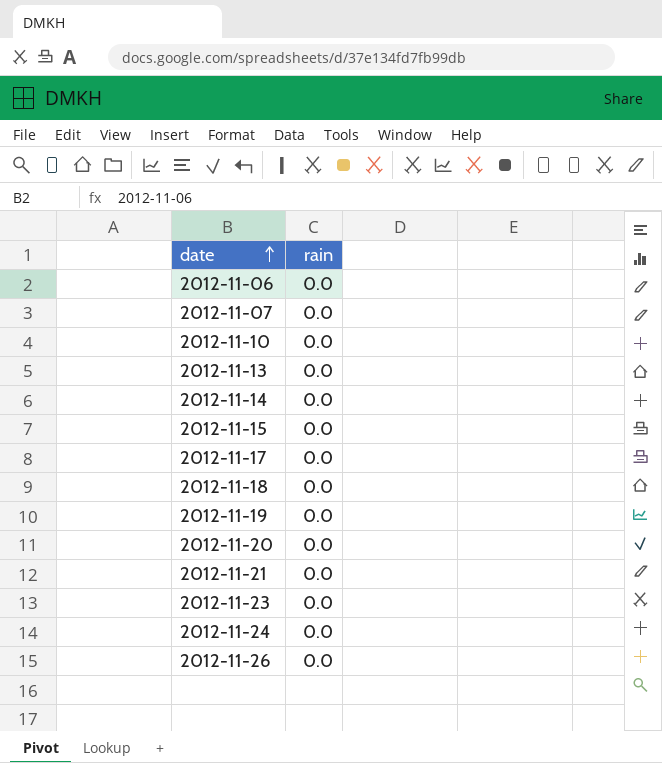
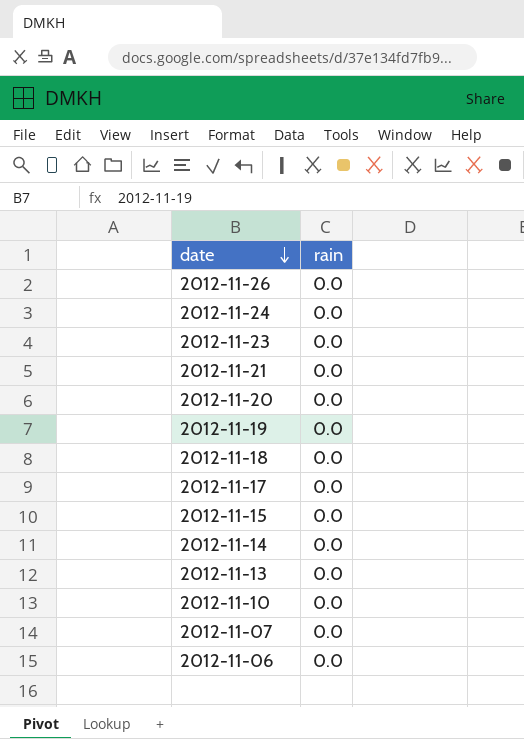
row order: date ascending -> date descending

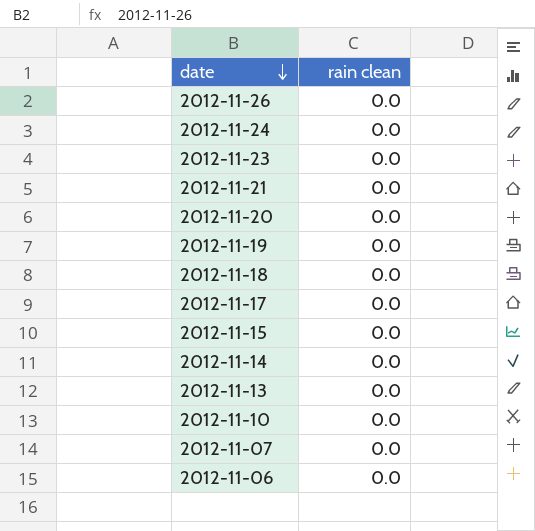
column name: rain -> rain clean

